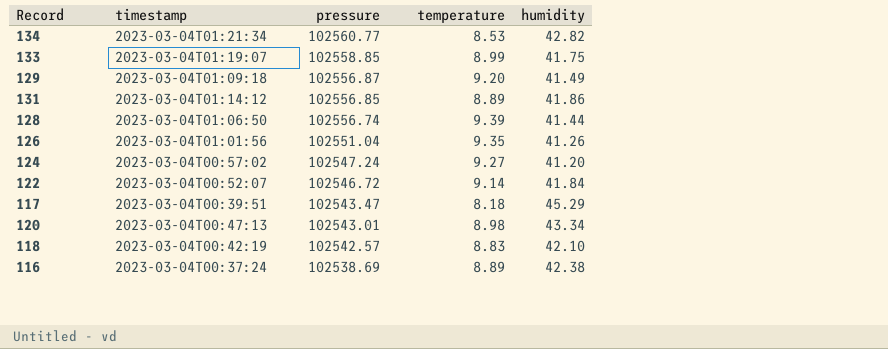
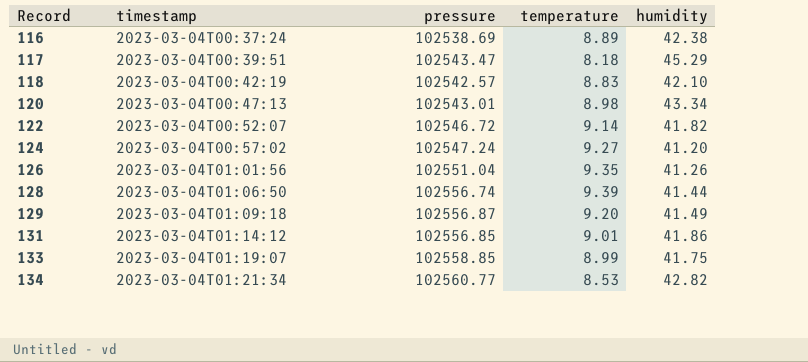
row order: pressure descending -> Record ascending
122 | humidity: 41.84 -> 41.82
131 | temperature: 8.89 -> 9.01

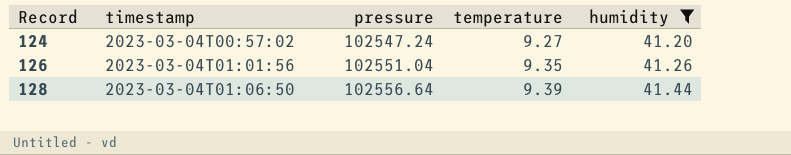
filter: none -> humidity <= 41.44
128 | pressure: 102556.74 -> 102556.64

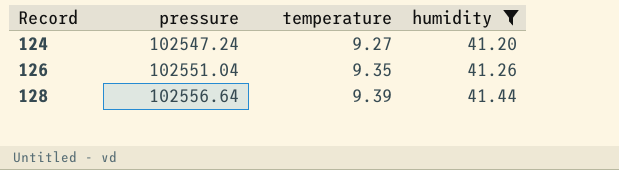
column timestamp | position: 2 -> none

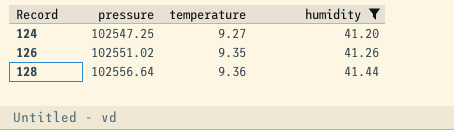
124 | pressure: 102547.24 -> 102547.25
126 | pressure: 102551.04 -> 102551.02
128 | temperature: 9.39 -> 9.36

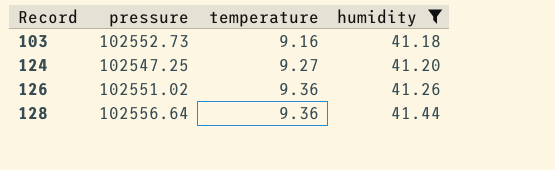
row 103: none -> 102552.73 | 9.16 | 41.18
126 | temperature: 9.35 -> 9.36

